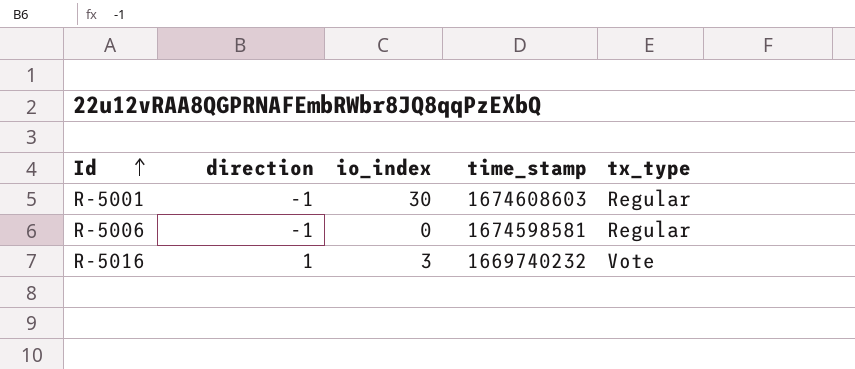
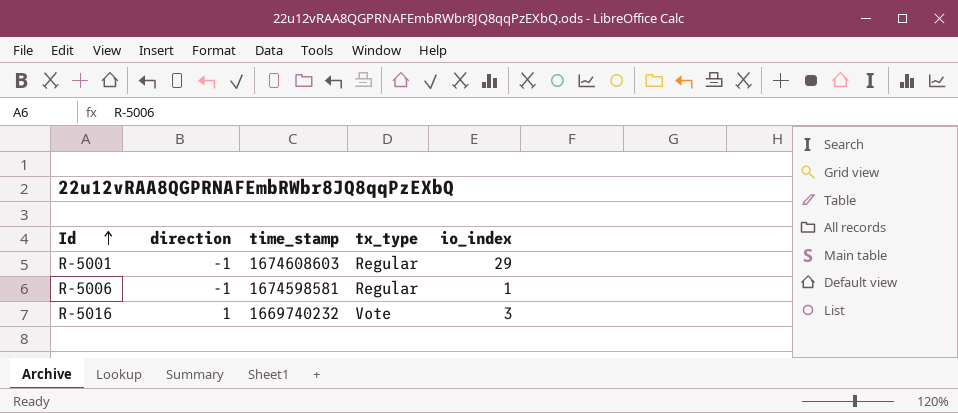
column io_index | position: 3 -> 5
R-5001 | io_index: 30 -> 29
R-5006 | io_index: 0 -> 1

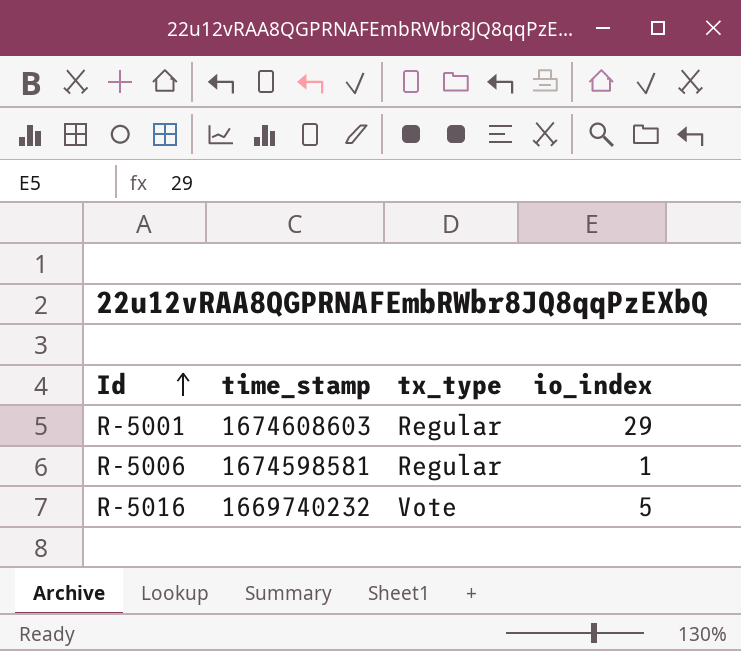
column direction | position: 2 -> none
R-5016 | io_index: 3 -> 5

